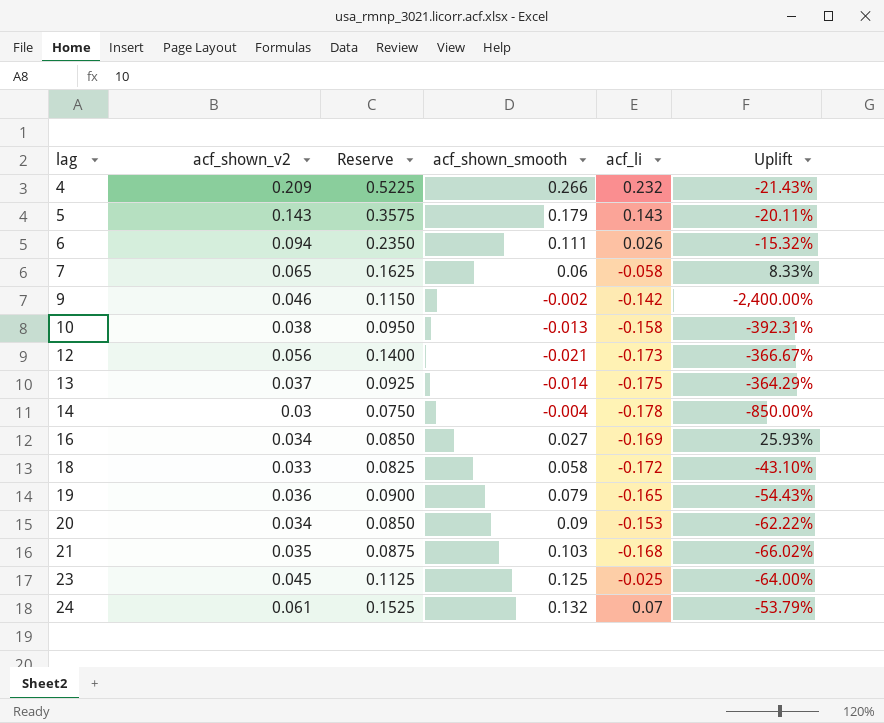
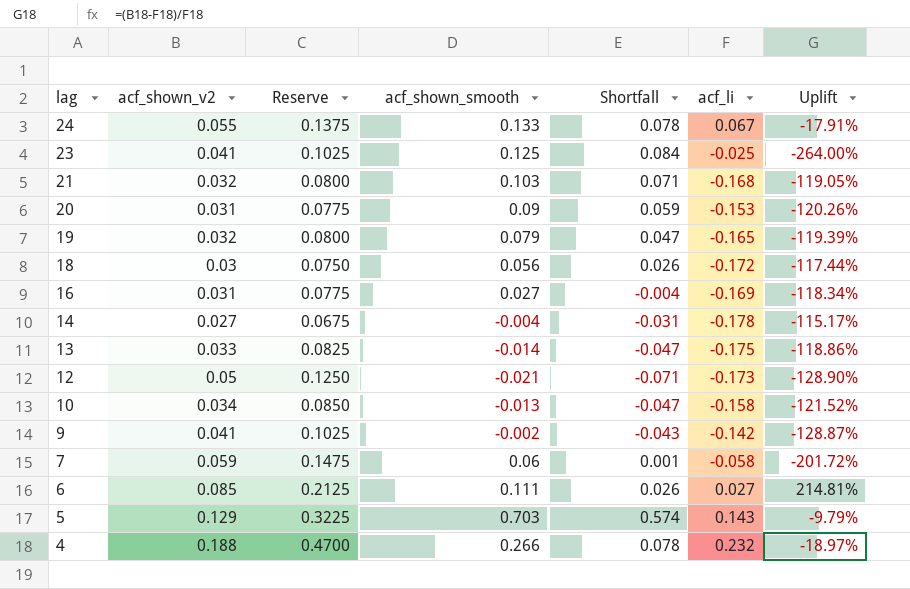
row order: lag ascending -> lag descending
column Shortfall | formula: none -> [acf_shown_smooth] - [acf_shown_v2]
column Uplift | formula: ([acf_shown_v2] - [acf_shown_smooth]) / [acf_shown_smooth] -> ([acf_shown_v2] - [acf_li]) / [acf_li]
24 | acf_shown_v2: 0.061 -> 0.055
24 | Reserve: 0.1525 -> 0.1375
24 | acf_shown_smooth: 0.132 -> 0.133
24 | acf_li: 0.07 -> 0.067
23 | acf_shown_v2: 0.045 -> 0.041
23 | Reserve: 0.1125 -> 0.1025
21 | acf_shown_v2: 0.035 -> 0.032
21 | Reserve: 0.0875 -> 0.0800
20 | acf_shown_v2: 0.034 -> 0.031
20 | Reserve: 0.0850 -> 0.0775
19 | acf_shown_v2: 0.036 -> 0.032
19 | Reserve: 0.0900 -> 0.0800
18 | acf_shown_v2: 0.033 -> 0.03
18 | Reserve: 0.0825 -> 0.0750
18 | acf_shown_smooth: 0.058 -> 0.056
16 | acf_shown_v2: 0.034 -> 0.031
16 | Reserve: 0.0850 -> 0.0775
14 | acf_shown_v2: 0.03 -> 0.027
14 | Reserve: 0.0750 -> 0.0675
13 | acf_shown_v2: 0.037 -> 0.033
13 | Reserve: 0.0925 -> 0.0825
12 | acf_shown_v2: 0.056 -> 0.05
12 | Reserve: 0.1400 -> 0.1250
10 | acf_shown_v2: 0.038 -> 0.034
10 | Reserve: 0.0950 -> 0.0850
9 | acf_shown_v2: 0.046 -> 0.041
9 | Reserve: 0.1150 -> 0.1025
7 | acf_shown_v2: 0.065 -> 0.059
7 | Reserve: 0.1625 -> 0.1475
6 | acf_shown_v2: 0.094 -> 0.085
6 | Reserve: 0.2350 -> 0.2125
6 | acf_li: 0.026 -> 0.027
5 | acf_shown_v2: 0.143 -> 0.129
5 | Reserve: 0.3575 -> 0.3225
5 | acf_shown_smooth: 0.179 -> 0.703
4 | acf_shown_v2: 0.209 -> 0.188
4 | Reserve: 0.5225 -> 0.4700

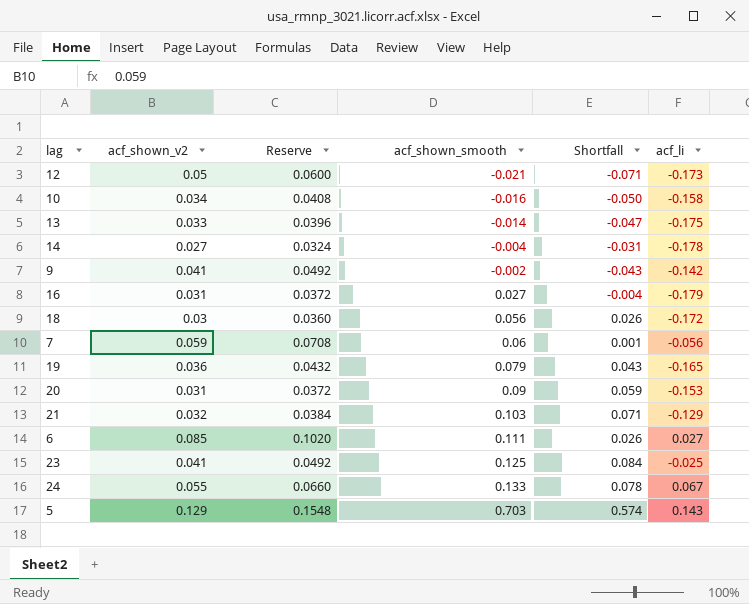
row order: lag descending -> acf_shown_smooth ascending
column Uplift | formula: ([acf_shown_v2] - [acf_li]) / [acf_li] -> none
column Reserve | formula: [acf_shown_v2] * 2.5 -> [acf_shown_v2] * 1.2
row 4: 0.188 | 0.4700 | 0.266 | 0.078 | 0.232 | -18.97% -> none
10 | acf_shown_smooth: -0.013 -> -0.016
10 | Shortfall: -0.047 -> -0.050
16 | acf_li: -0.169 -> -0.179
7 | acf_li: -0.058 -> -0.056
19 | acf_shown_v2: 0.032 -> 0.036
19 | Shortfall: 0.047 -> 0.043
21 | acf_li: -0.168 -> -0.129

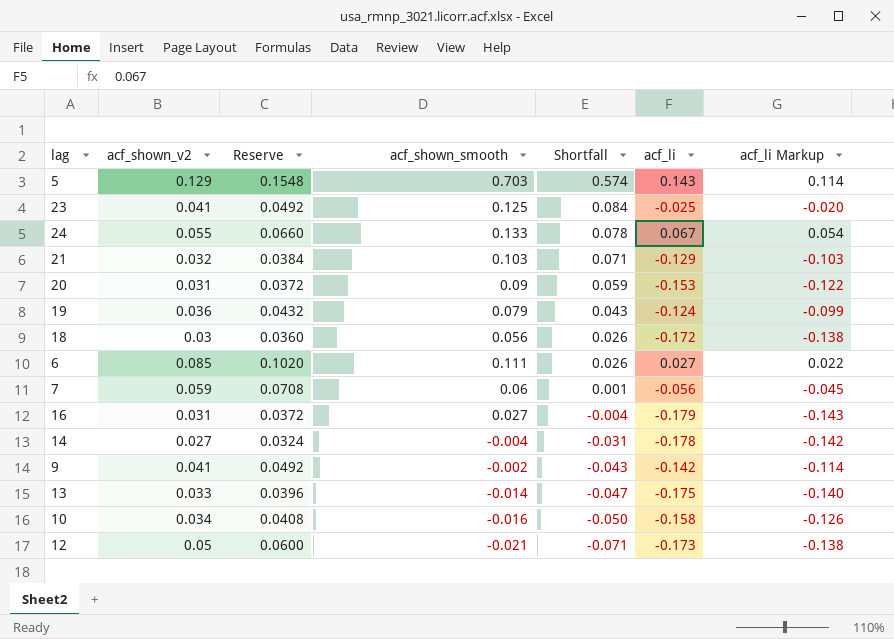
row order: acf_shown_smooth ascending -> Shortfall descending
column acf_li Markup | formula: none -> [acf_li] * 0.8
19 | acf_li: -0.165 -> -0.124

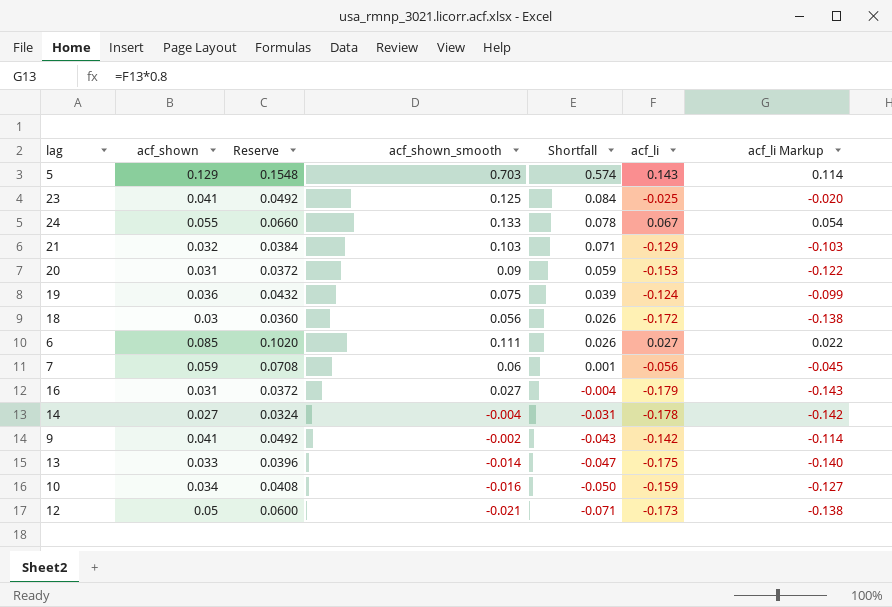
column name: acf_shown_v2 -> acf_shown
19 | acf_shown_smooth: 0.079 -> 0.075
19 | Shortfall: 0.043 -> 0.039
10 | acf_li: -0.158 -> -0.159
10 | acf_li Markup: -0.126 -> -0.127

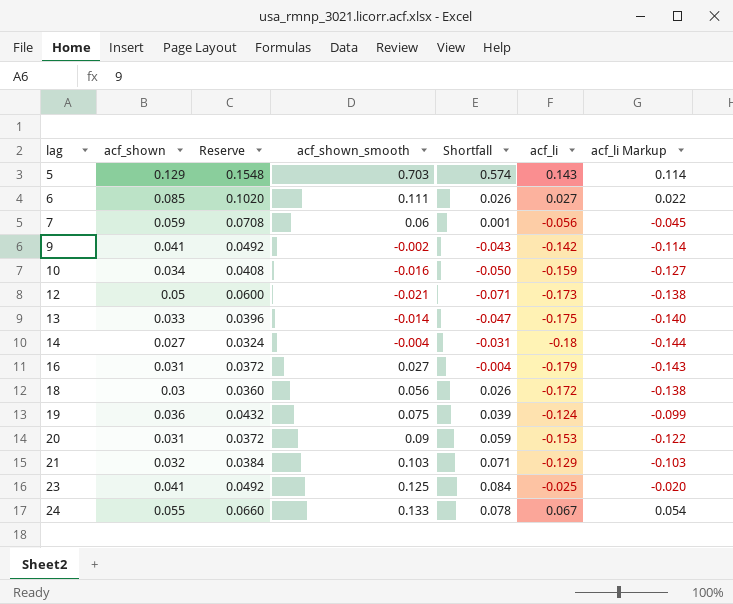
row order: Shortfall descending -> lag ascending
14 | acf_li: -0.178 -> -0.18
14 | acf_li Markup: -0.142 -> -0.144

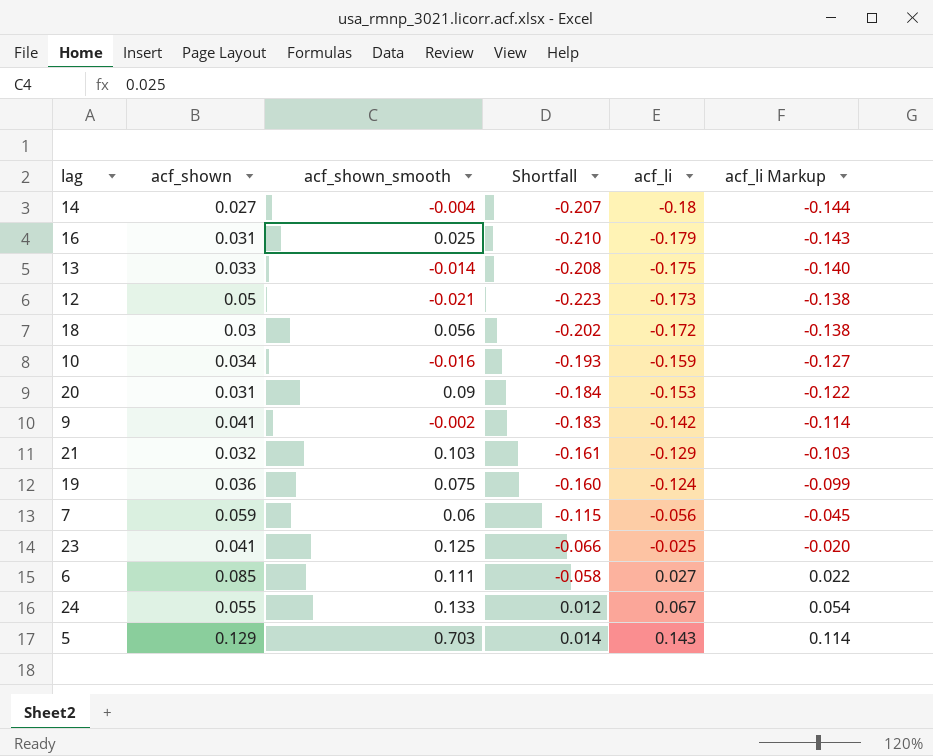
row order: lag ascending -> acf_li ascending
column Reserve | formula: [acf_shown] * 1.2 -> none
column Shortfall | formula: [acf_shown_smooth] - [acf_shown] -> [acf_li] - [acf_shown]
16 | acf_shown_smooth: 0.027 -> 0.025

